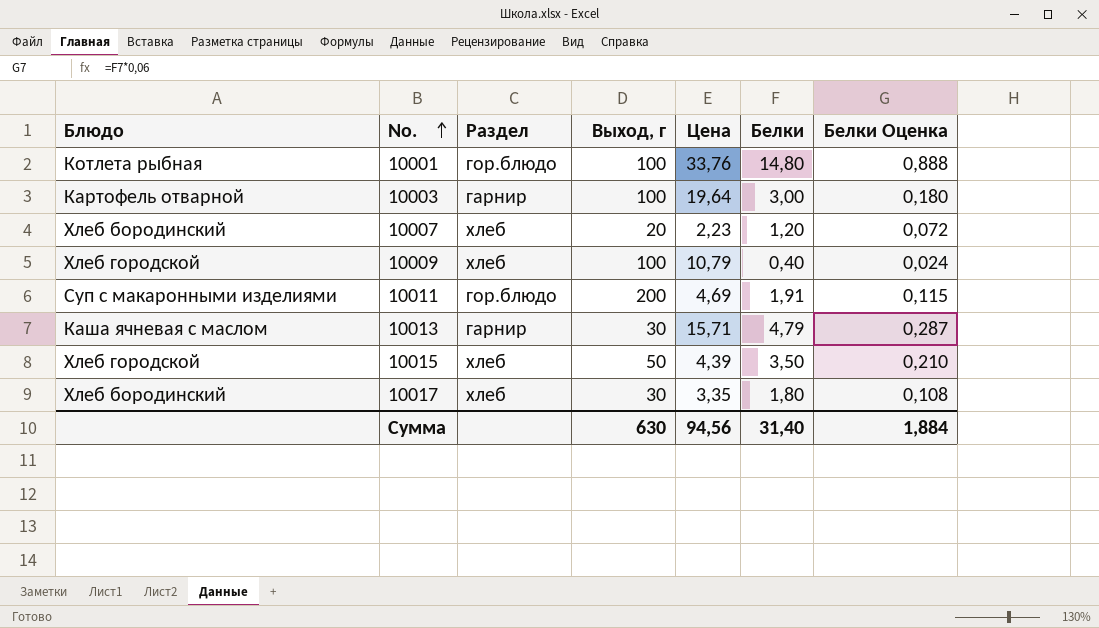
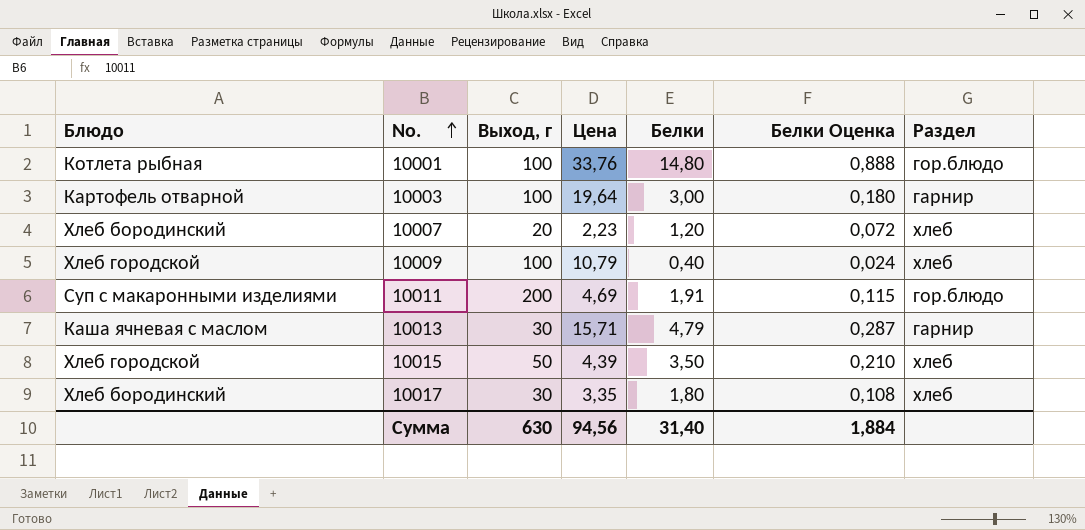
column Раздел | position: 3 -> 7

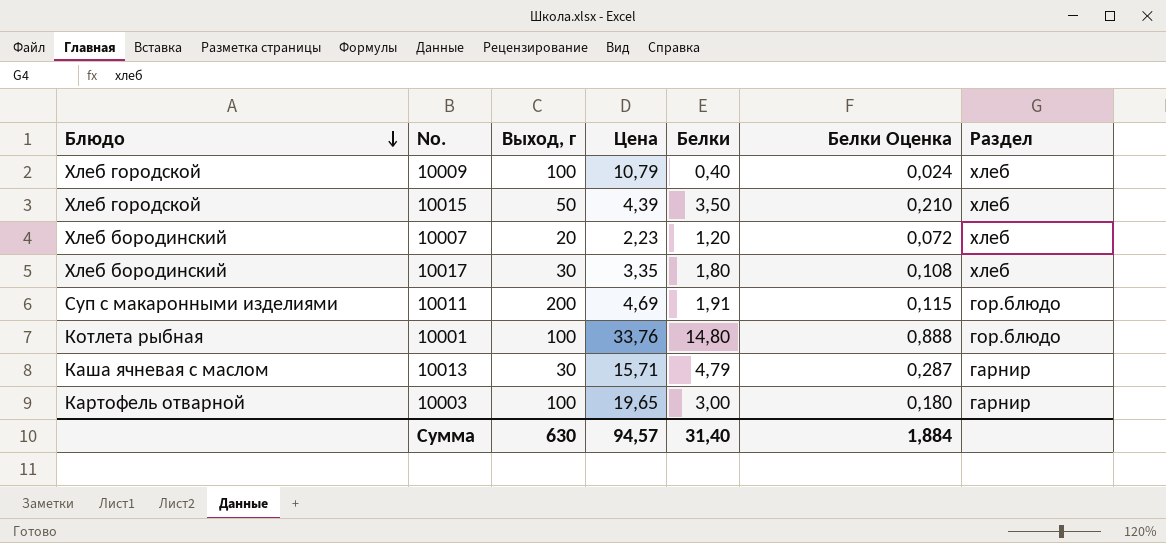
row order: No. ascending -> Блюдо descending
10003 | Цена: 19,64 -> 19,65
Сумма | Цена: 94,56 -> 94,57

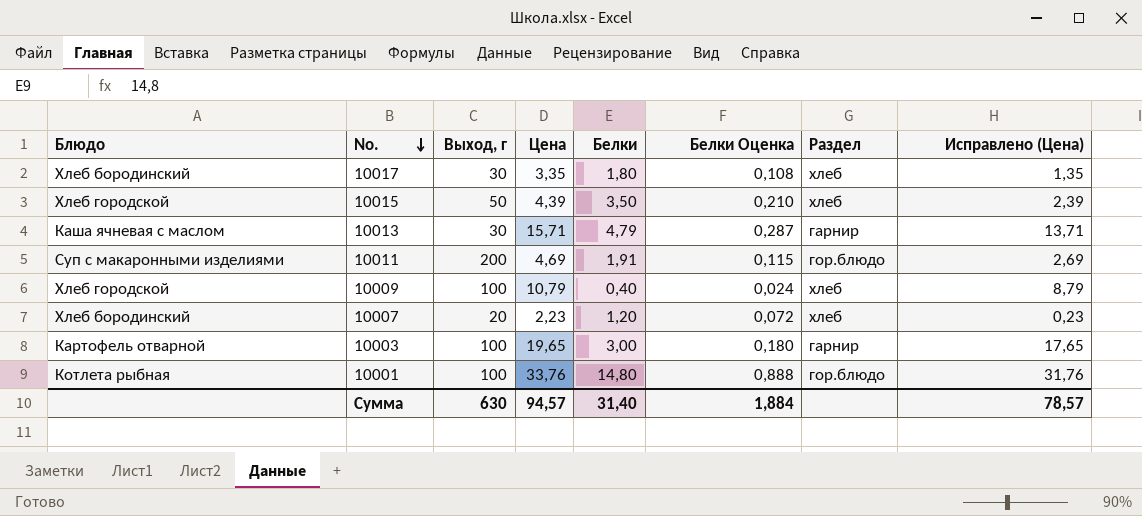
row order: Блюдо descending -> No. descending
column Исправлено (Цена) | formula: none -> [Цена] - 2

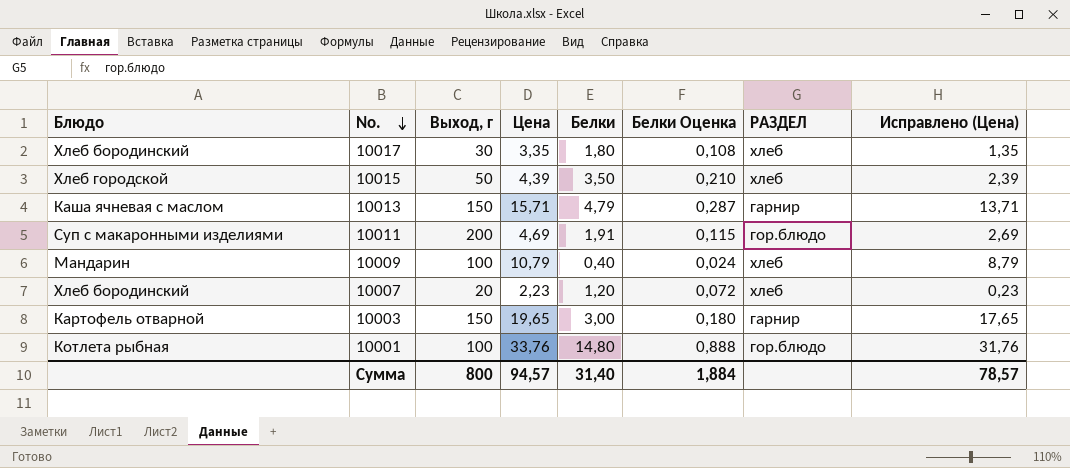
column name: Раздел -> РАЗДЕЛ
10013 | Выход, г: 30 -> 150
10009 | Блюдо: Хлеб городской -> Мандарин
10003 | Выход, г: 100 -> 150
Сумма | Выход, г: 630 -> 800

